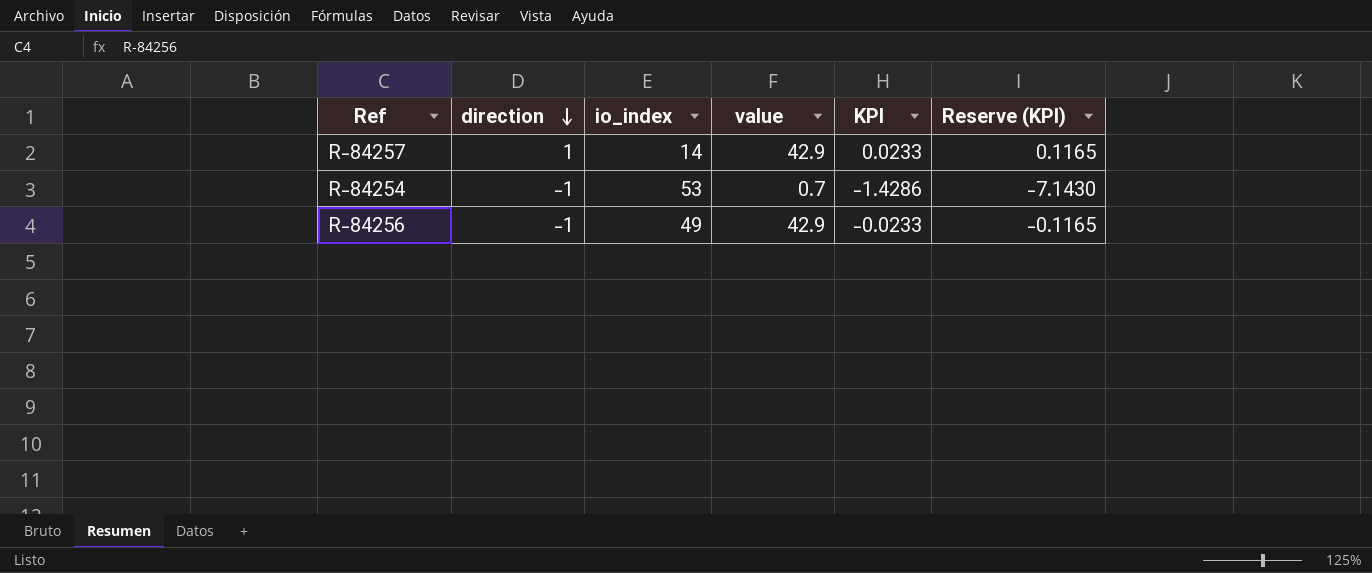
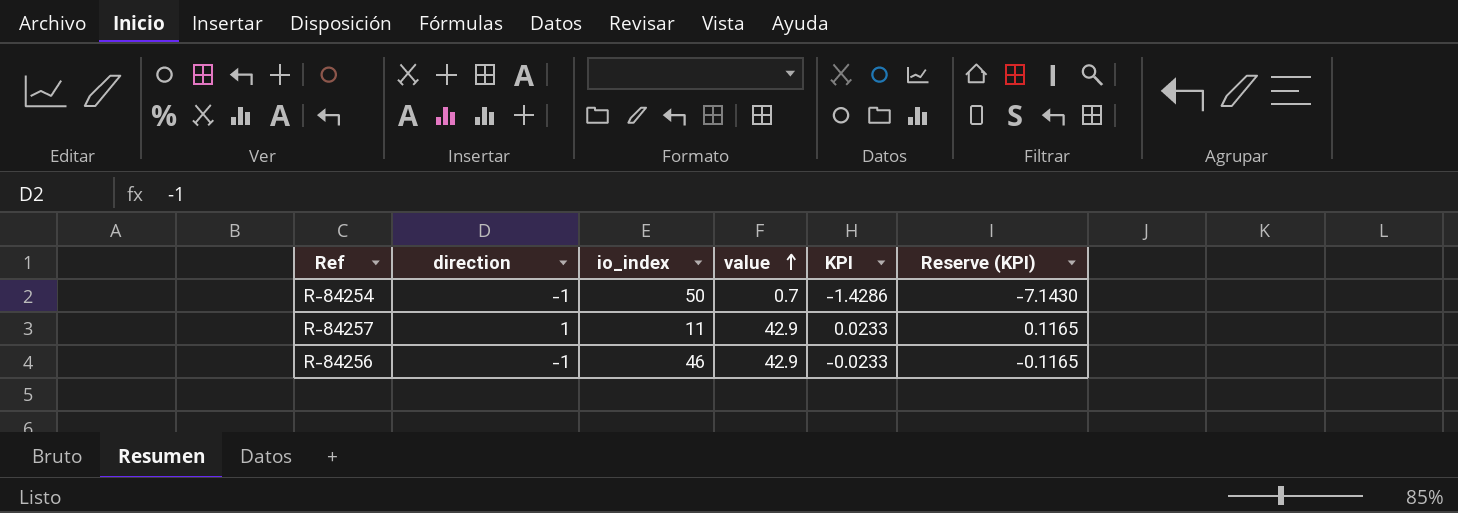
row order: direction descending -> value ascending
R-84254 | io_index: 53 -> 50
R-84257 | io_index: 14 -> 11
R-84256 | io_index: 49 -> 46

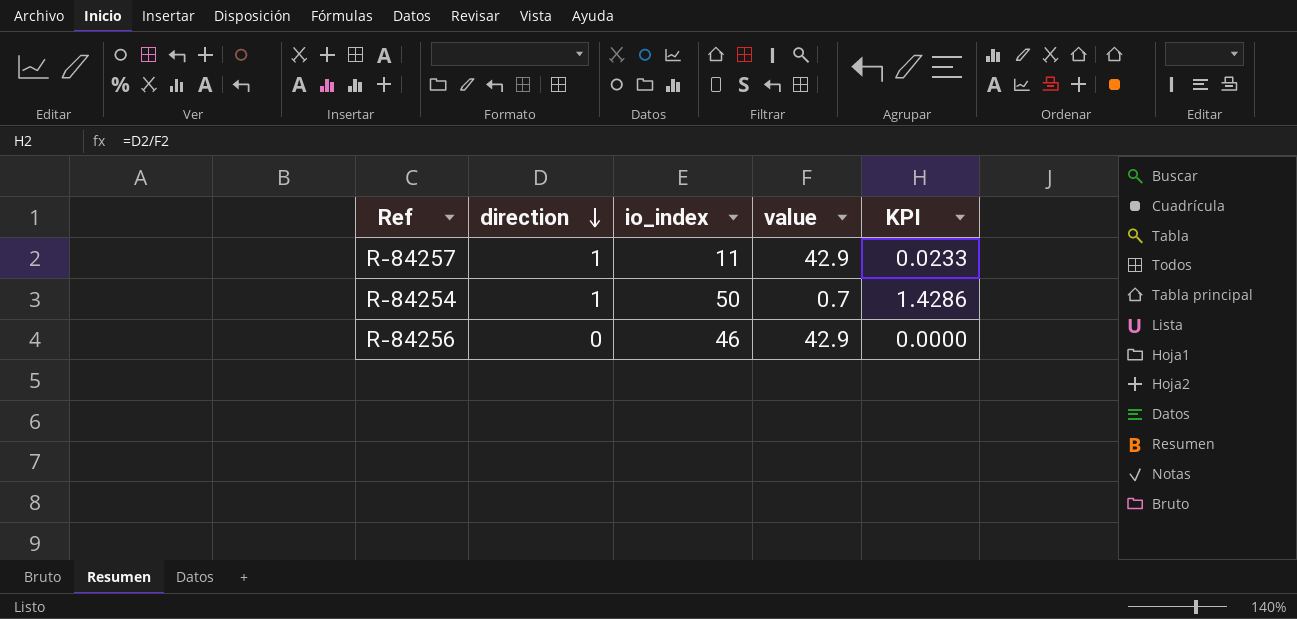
row order: value ascending -> direction descending
column Reserve (KPI) | formula: [KPI] * 5 -> none
R-84254 | direction: -1 -> 1
R-84254 | KPI: -1.4286 -> 1.4286
R-84256 | direction: -1 -> 0
R-84256 | KPI: -0.0233 -> 0.0000

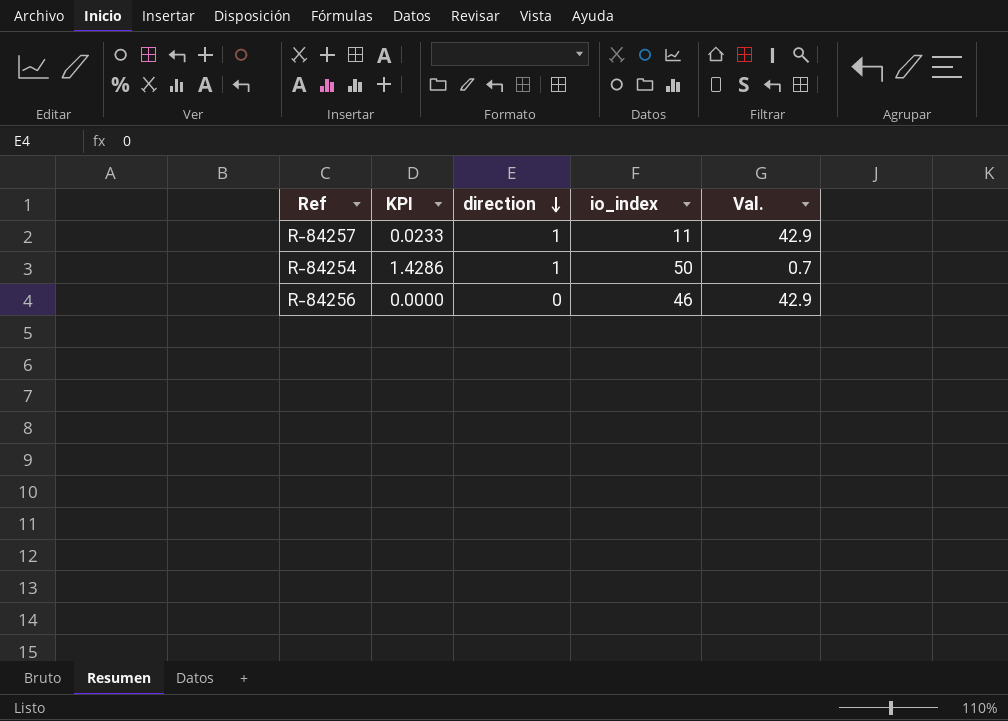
column KPI | position: 5 -> 2
column name: value -> Val.

